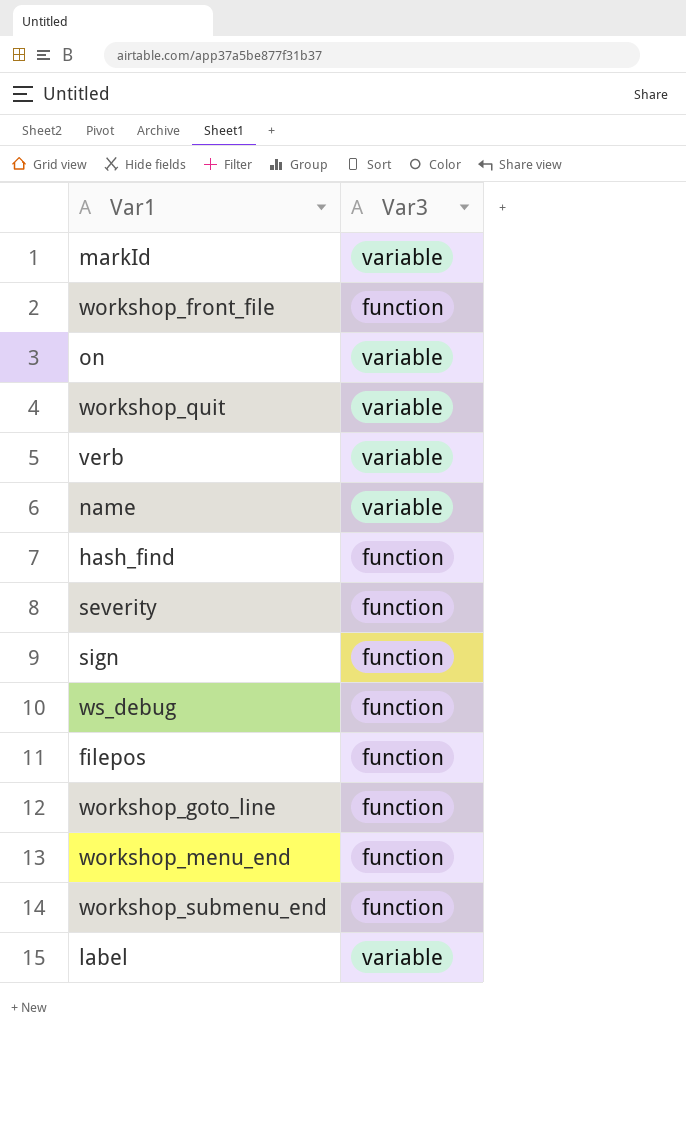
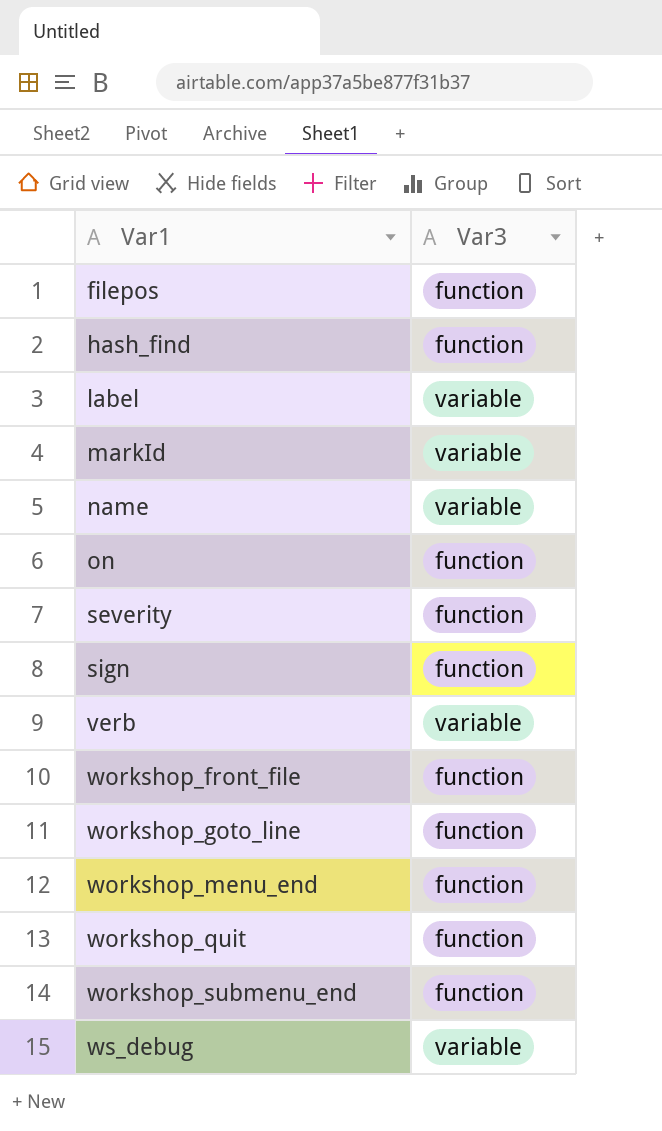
row order: none -> Var1 ascending
on | Var3: variable -> function
workshop_quit | Var3: variable -> function
ws_debug | Var3: function -> variable

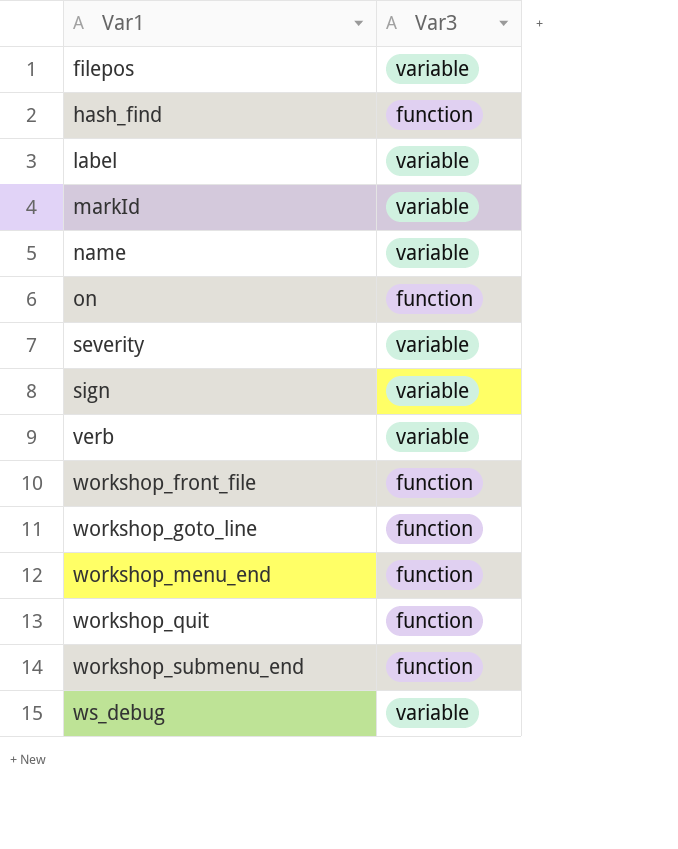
filepos | Var3: function -> variable
severity | Var3: function -> variable
sign | Var3: function -> variable

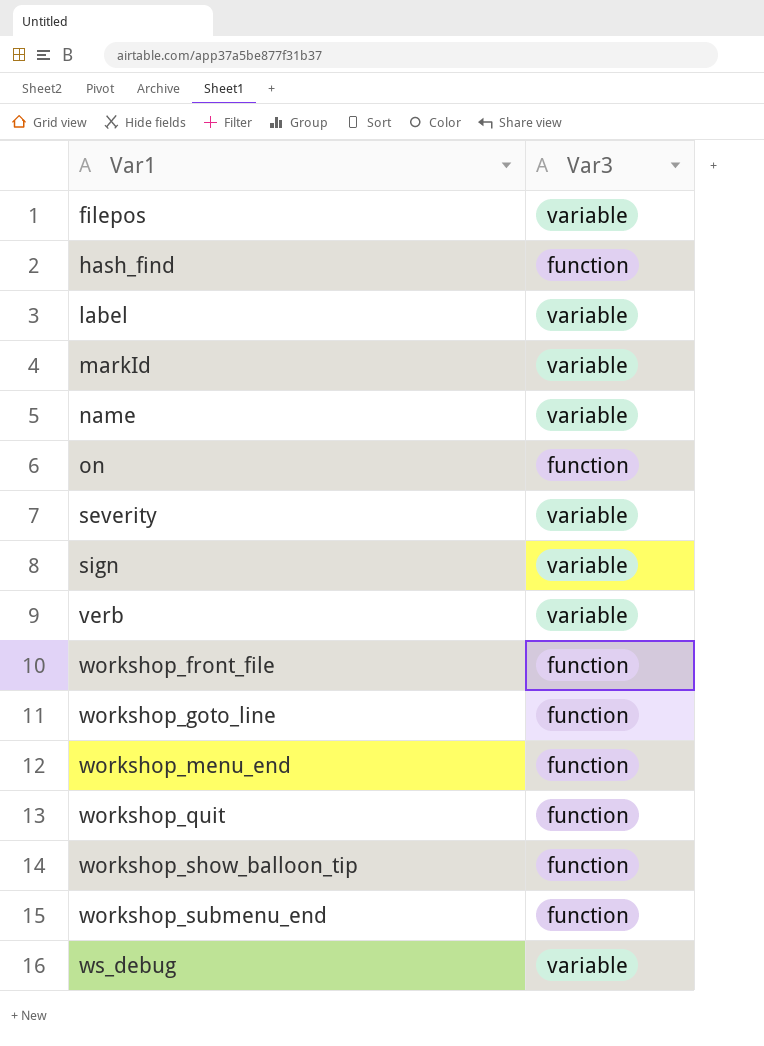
row workshop_show_balloon_tip: none -> function

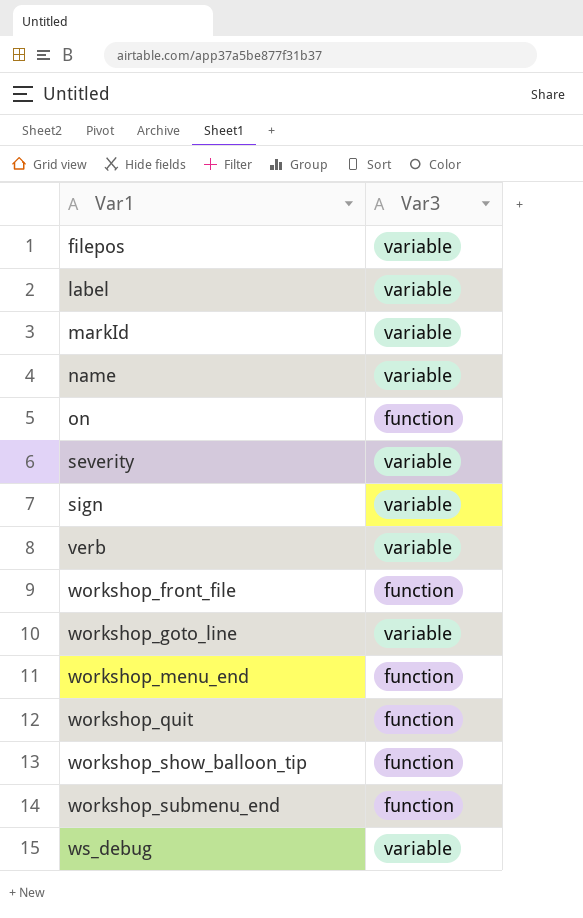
row hash_find: function -> none
workshop_goto_line | Var3: function -> variable

